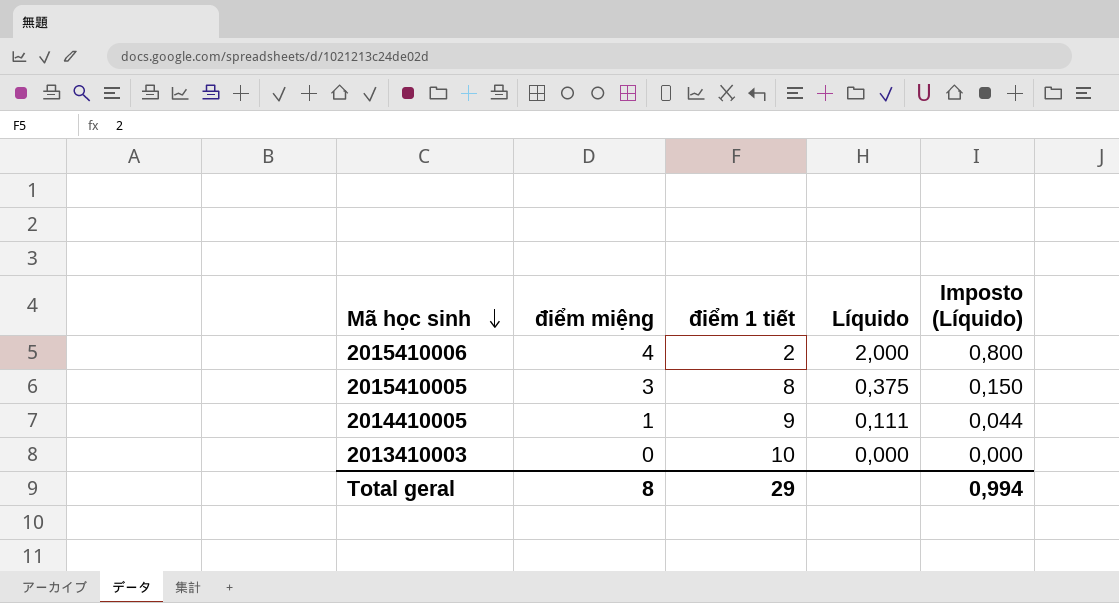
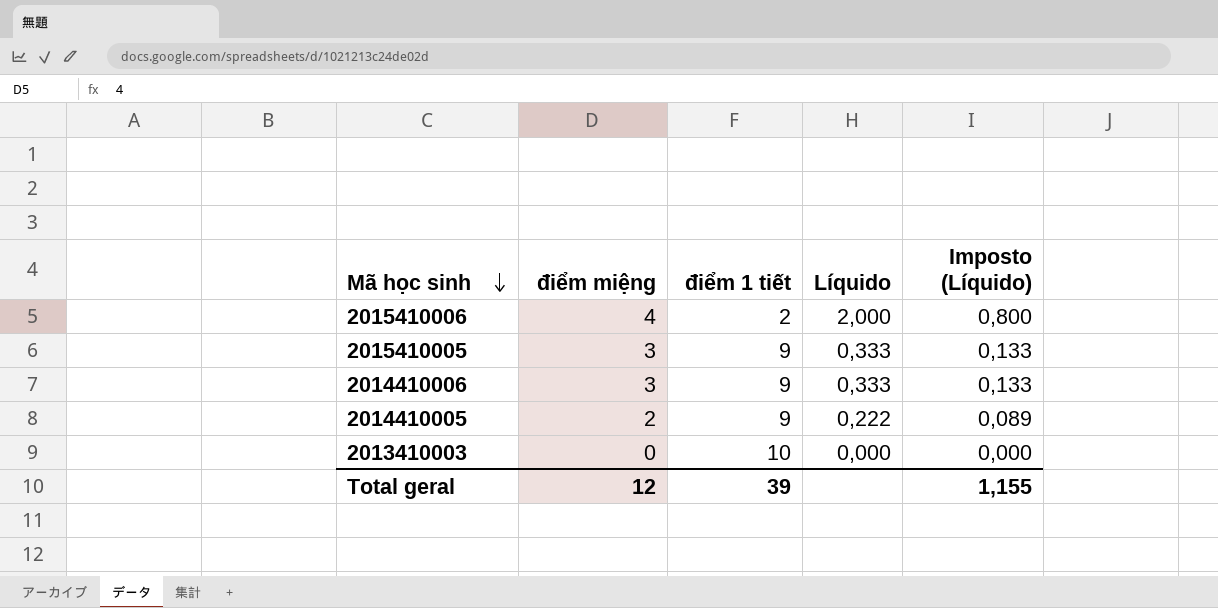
2015410005 | điểm 1 tiết: 8 -> 9
2015410005 | Líquido: 0,375 -> 0,333
2015410005 | Imposto (Líquido): 0,150 -> 0,133
row 2014410006: none -> 3 | 9 | 0,333 | 0,133
2014410005 | điểm miệng: 1 -> 2
2014410005 | Líquido: 0,111 -> 0,222
2014410005 | Imposto (Líquido): 0,044 -> 0,089
Total geral | điểm miệng: 8 -> 12
Total geral | điểm 1 tiết: 29 -> 39
Total geral | Imposto (Líquido): 0,994 -> 1,155

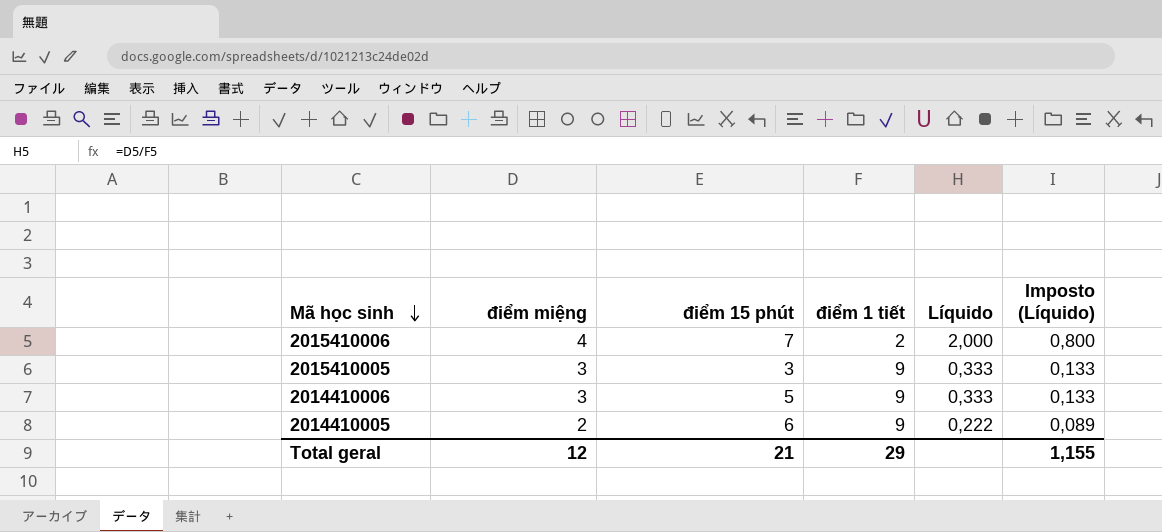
column điểm 15 phút | position: none -> 3
row 2013410003: 0 | 10 | 0,000 | 0,000 -> none
Total geral | điểm 1 tiết: 39 -> 29

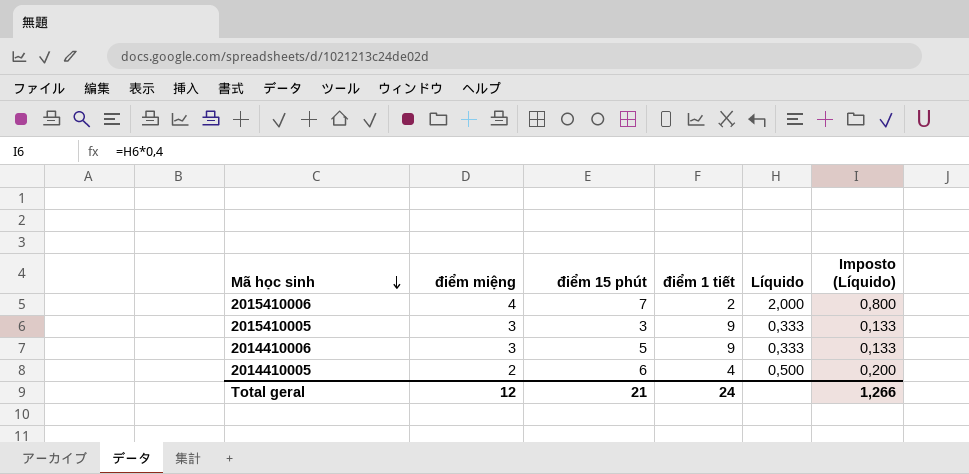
2014410005 | điểm 1 tiết: 9 -> 4
2014410005 | Líquido: 0,222 -> 0,500
2014410005 | Imposto (Líquido): 0,089 -> 0,200
Total geral | điểm 1 tiết: 29 -> 24
Total geral | Imposto (Líquido): 1,155 -> 1,266

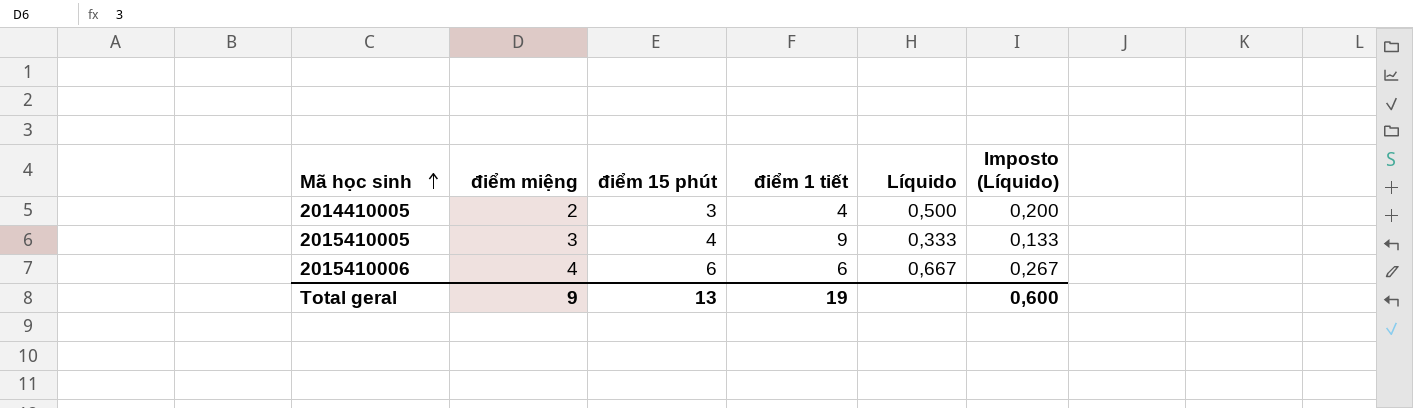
row order: Mã học sinh descending -> Mã học sinh ascending
row 2014410006: 3 | 5 | 9 | 0,333 | 0,133 -> none
2014410005 | điểm 15 phút: 6 -> 3
2015410005 | điểm 15 phút: 3 -> 4
2015410006 | điểm 15 phút: 7 -> 6
2015410006 | điểm 1 tiết: 2 -> 6
2015410006 | Líquido: 2,000 -> 0,667
2015410006 | Imposto (Líquido): 0,800 -> 0,267
Total geral | điểm miệng: 12 -> 9
Total geral | điểm 15 phút: 21 -> 13
Total geral | điểm 1 tiết: 24 -> 19
Total geral | Imposto (Líquido): 1,266 -> 0,600

